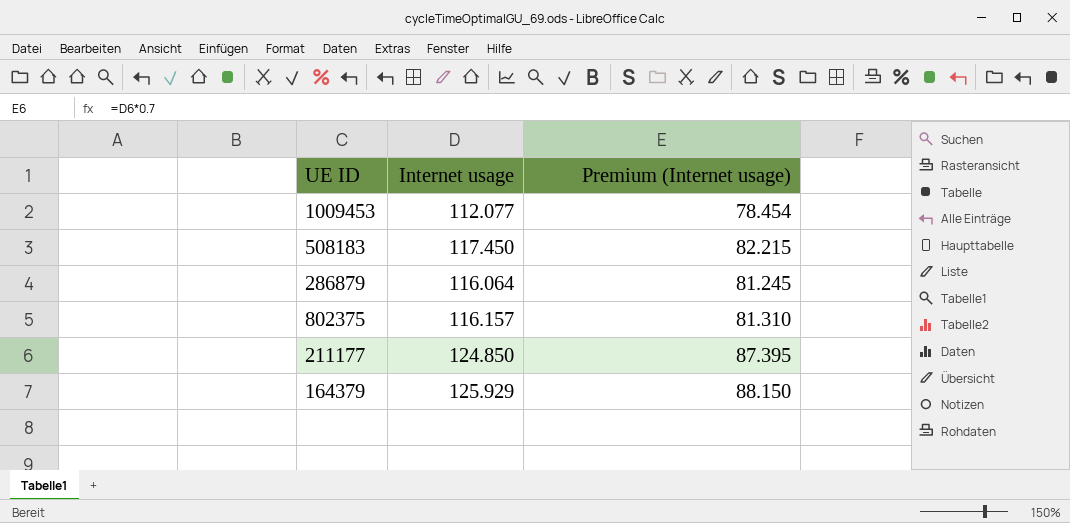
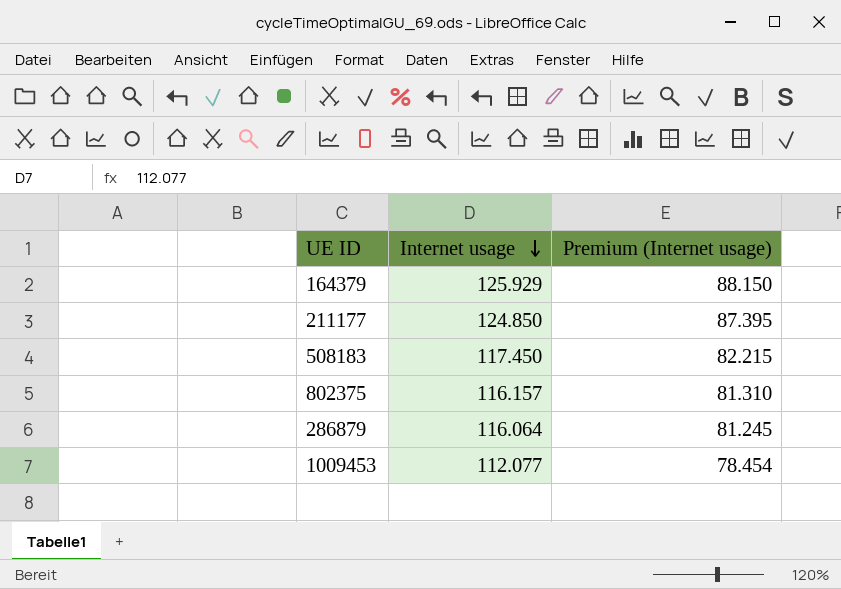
row order: none -> Internet usage descending

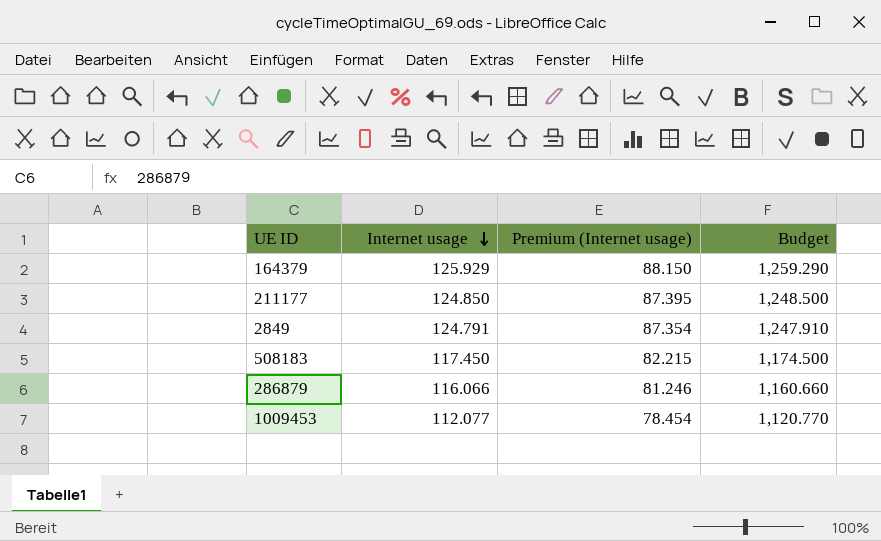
column Budget | formula: none -> [Internet usage] * 10
row 802375: 116.157 | 81.310 -> none
row 2849: none -> 124.791 | 87.354 | 1,247.910
286879 | Internet usage: 116.064 -> 116.066
286879 | Premium (Internet usage): 81.245 -> 81.246

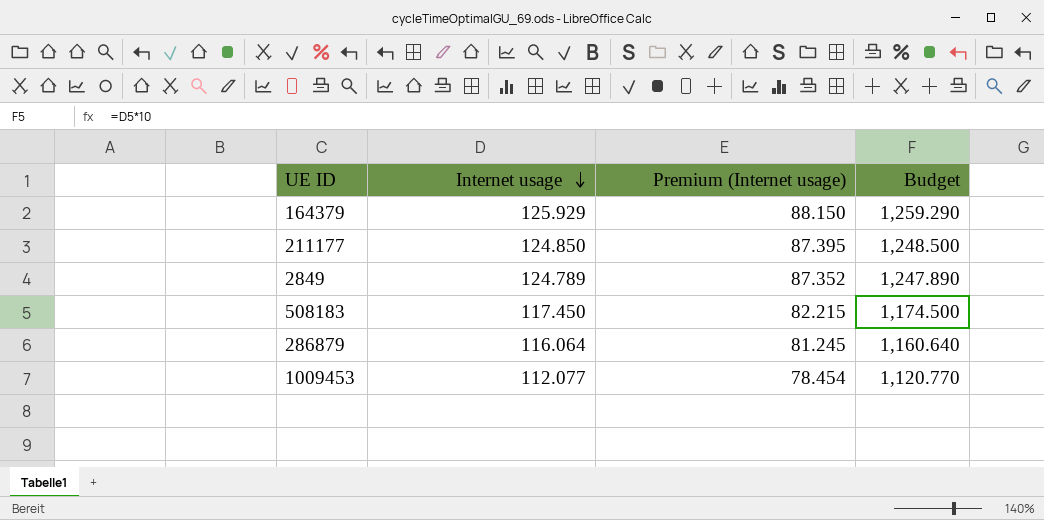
2849 | Internet usage: 124.791 -> 124.789
2849 | Premium (Internet usage): 87.354 -> 87.352
2849 | Budget: 1,247.910 -> 1,247.890
286879 | Internet usage: 116.066 -> 116.064
286879 | Premium (Internet usage): 81.246 -> 81.245
286879 | Budget: 1,160.660 -> 1,160.640

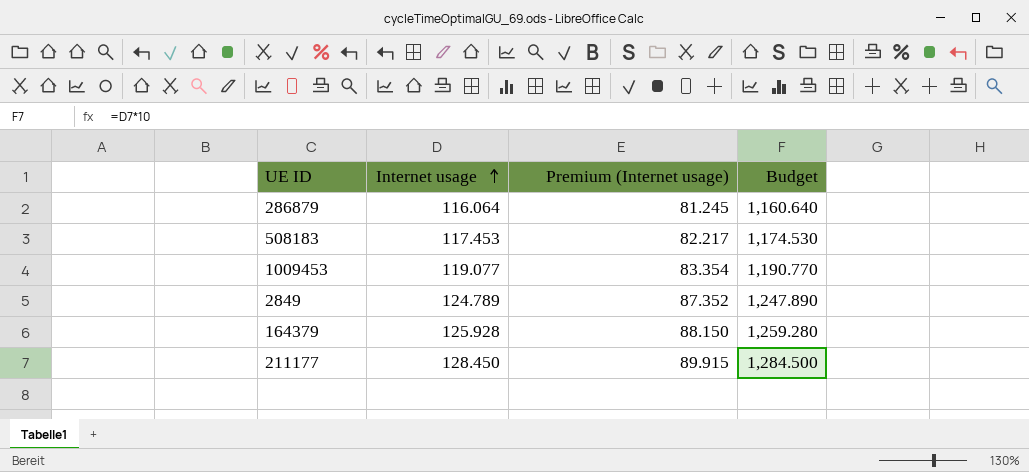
row order: Internet usage descending -> Internet usage ascending
508183 | Internet usage: 117.450 -> 117.453
508183 | Premium (Internet usage): 82.215 -> 82.217
508183 | Budget: 1,174.500 -> 1,174.530
1009453 | Internet usage: 112.077 -> 119.077
1009453 | Premium (Internet usage): 78.454 -> 83.354
1009453 | Budget: 1,120.770 -> 1,190.770
164379 | Internet usage: 125.929 -> 125.928
164379 | Budget: 1,259.290 -> 1,259.280
211177 | Internet usage: 124.850 -> 128.450
211177 | Premium (Internet usage): 87.395 -> 89.915
211177 | Budget: 1,248.500 -> 1,284.500

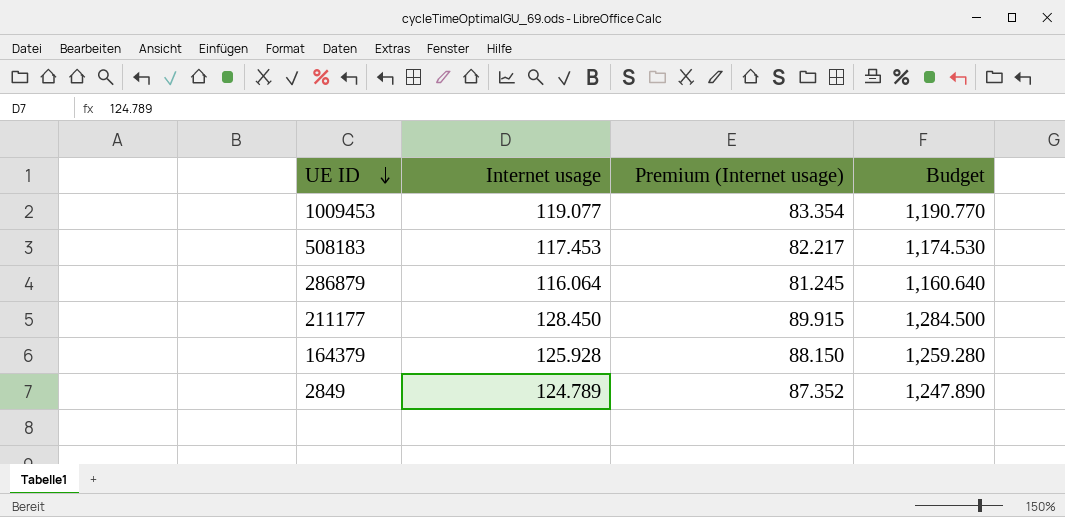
row order: Internet usage ascending -> UE ID descending

